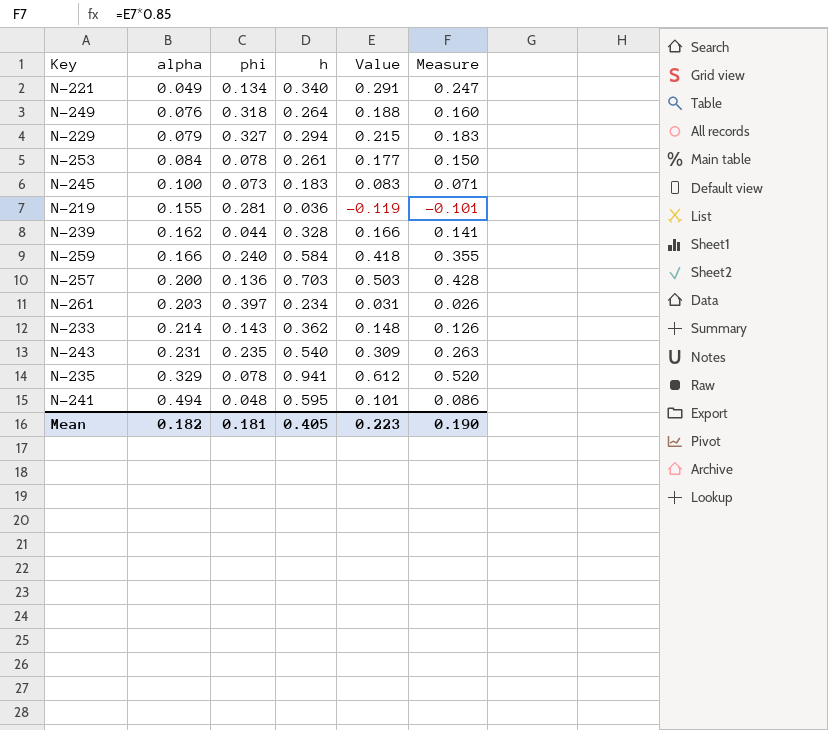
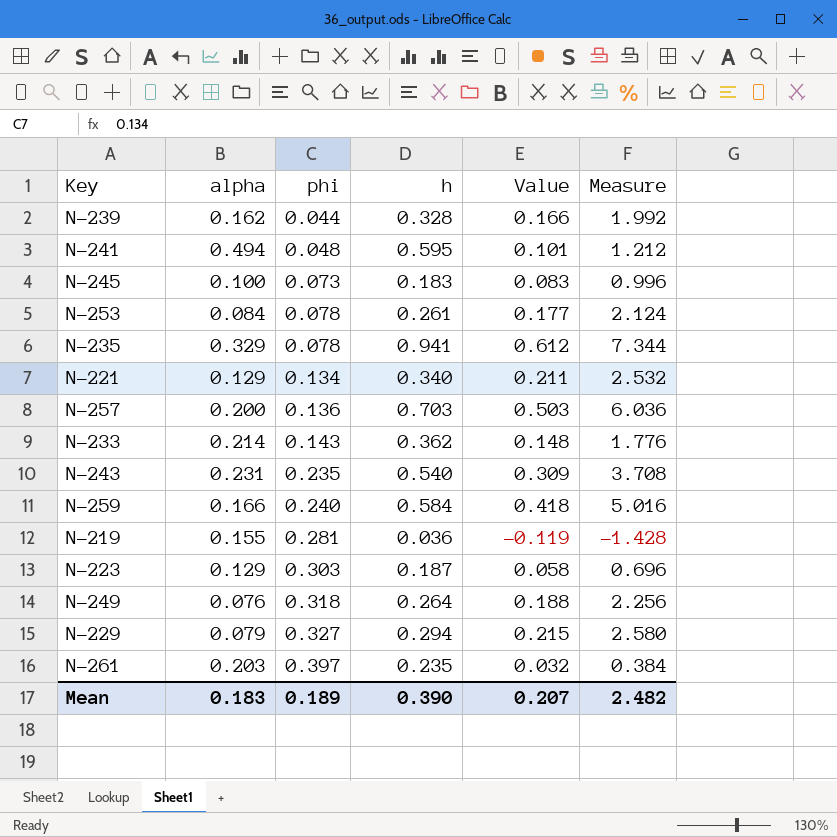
row order: alpha ascending -> phi ascending
column Measure | formula: [Value] * 0.85 -> [Value] * 12
N-221 | alpha: 0.049 -> 0.129
N-221 | Value: 0.291 -> 0.211
row N-223: none -> 0.129 | 0.303 | 0.187 | 0.058 | 0.696
N-261 | h: 0.234 -> 0.235
N-261 | Value: 0.031 -> 0.032
Mean | alpha: 0.182 -> 0.183
Mean | phi: 0.181 -> 0.189
Mean | h: 0.405 -> 0.390
Mean | Value: 0.223 -> 0.207
Mean | Measure: 0.190 -> 2.482

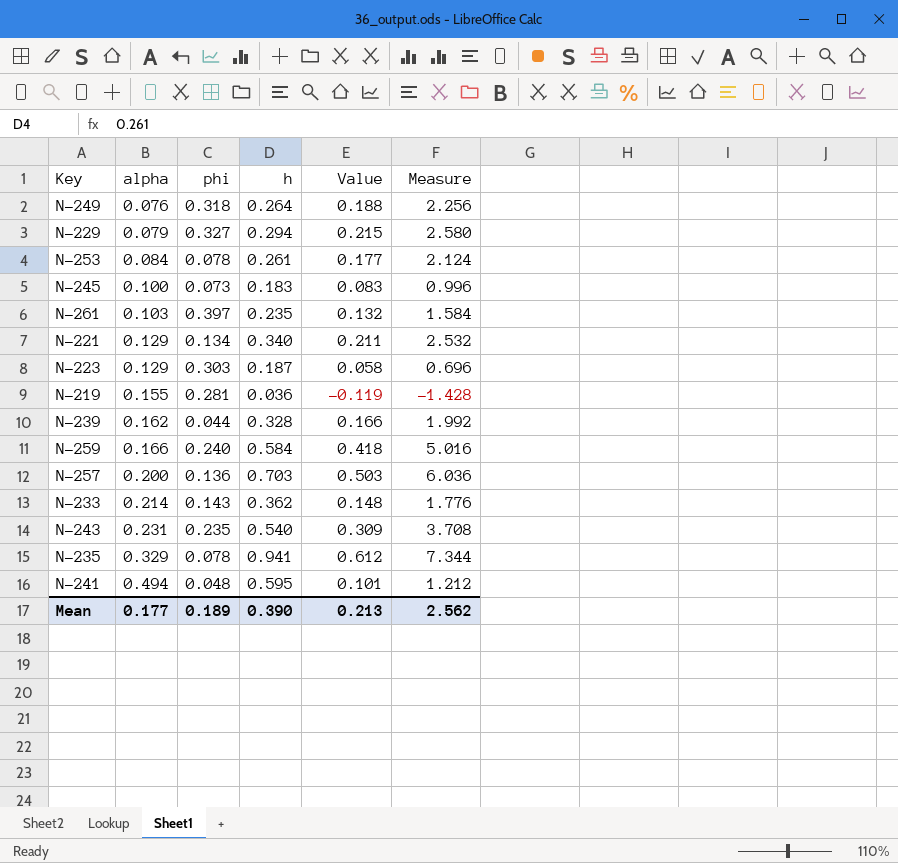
row order: phi ascending -> alpha ascending
N-261 | alpha: 0.203 -> 0.103
N-261 | Value: 0.032 -> 0.132
N-261 | Measure: 0.384 -> 1.584
Mean | alpha: 0.183 -> 0.177
Mean | Value: 0.207 -> 0.213
Mean | Measure: 2.482 -> 2.562

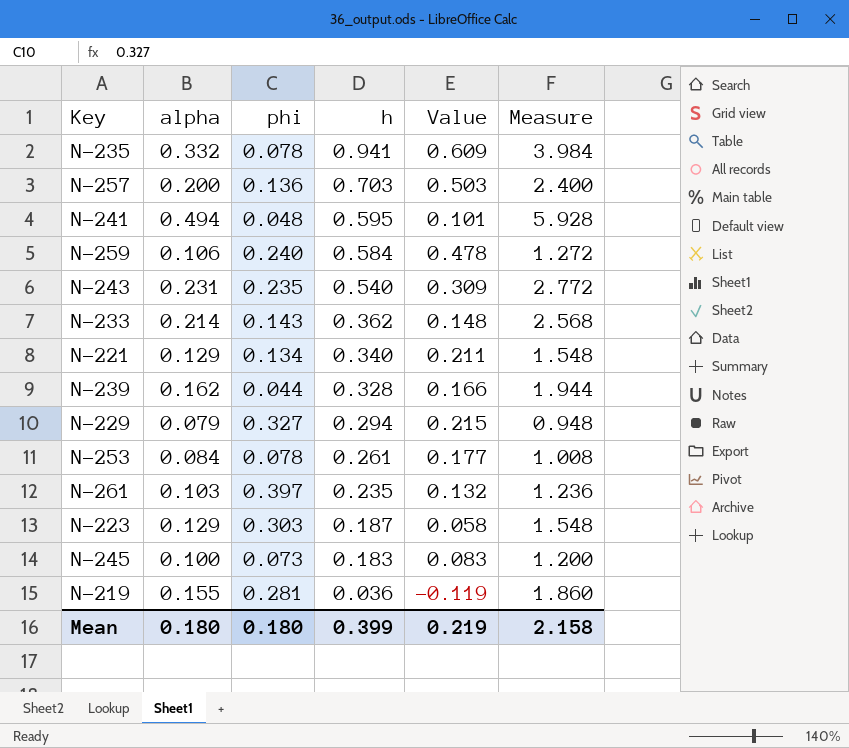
row order: alpha ascending -> h descending
column Measure | formula: [Value] * 12 -> [alpha] * 12
row N-249: 0.076 | 0.318 | 0.264 | 0.188 | 2.256 -> none
N-235 | alpha: 0.329 -> 0.332
N-235 | Value: 0.612 -> 0.609
N-259 | alpha: 0.166 -> 0.106
N-259 | Value: 0.418 -> 0.478
Mean | alpha: 0.177 -> 0.180
Mean | phi: 0.189 -> 0.180
Mean | h: 0.390 -> 0.399
Mean | Value: 0.213 -> 0.219
Mean | Measure: 2.562 -> 2.158

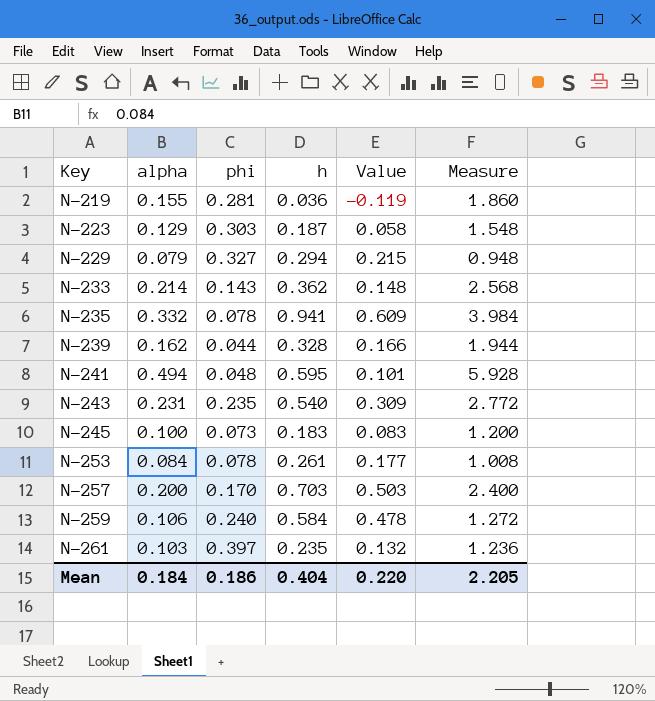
row order: h descending -> Key ascending
row N-221: 0.129 | 0.134 | 0.340 | 0.211 | 1.548 -> none
N-257 | phi: 0.136 -> 0.170
Mean | alpha: 0.180 -> 0.184
Mean | phi: 0.180 -> 0.186
Mean | h: 0.399 -> 0.404
Mean | Value: 0.219 -> 0.220
Mean | Measure: 2.158 -> 2.205

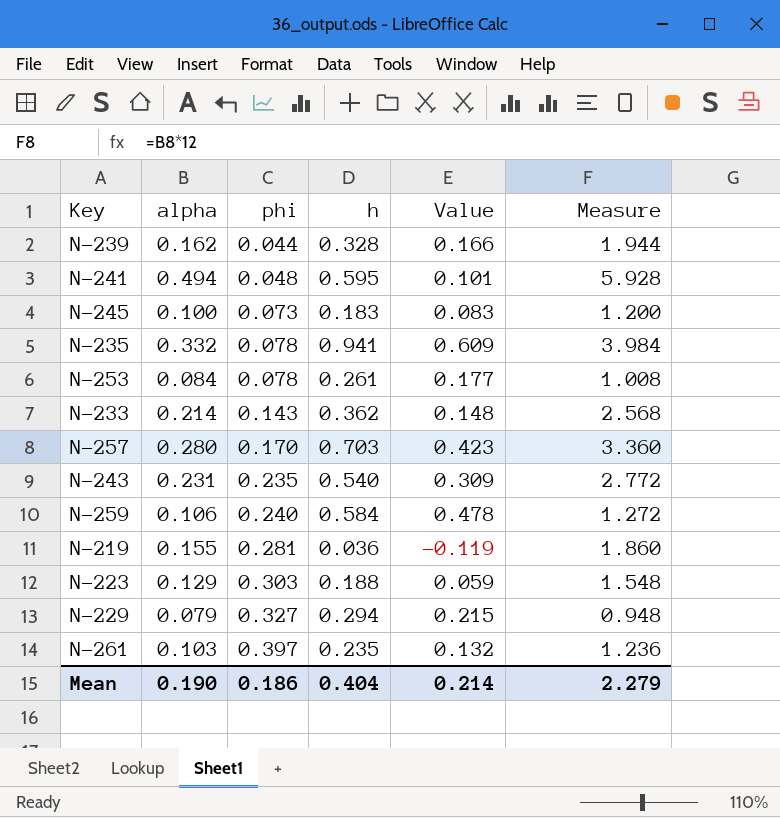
row order: Key ascending -> phi ascending
N-257 | alpha: 0.200 -> 0.280
N-257 | Value: 0.503 -> 0.423
N-257 | Measure: 2.400 -> 3.360
N-223 | h: 0.187 -> 0.188
N-223 | Value: 0.058 -> 0.059
Mean | alpha: 0.184 -> 0.190
Mean | Value: 0.220 -> 0.214
Mean | Measure: 2.205 -> 2.279

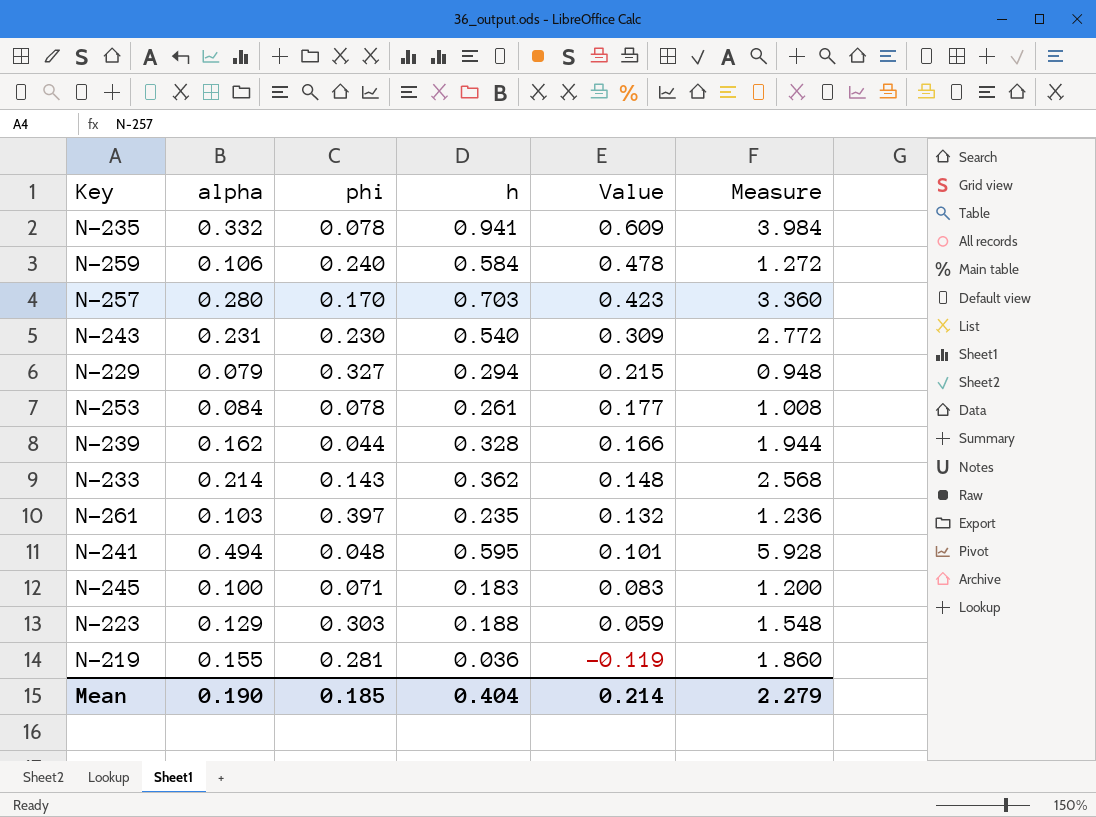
row order: phi ascending -> Value descending
N-243 | phi: 0.235 -> 0.230
N-245 | phi: 0.073 -> 0.071
Mean | phi: 0.186 -> 0.185

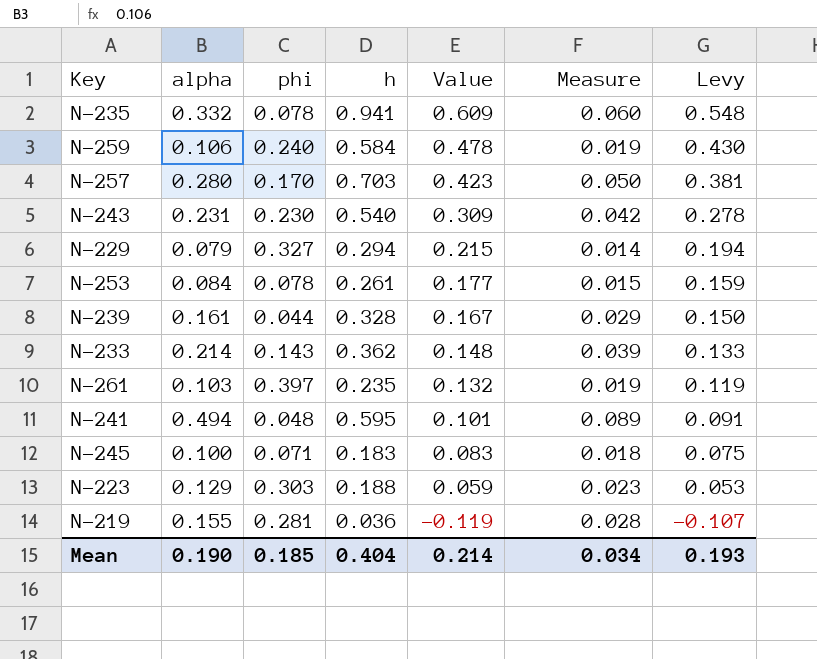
column Measure | formula: [alpha] * 12 -> [alpha] * 0.18
column Levy | formula: none -> [Value] * 0.9
N-239 | alpha: 0.162 -> 0.161
N-239 | Value: 0.166 -> 0.167
Mean | Measure: 2.279 -> 0.034

